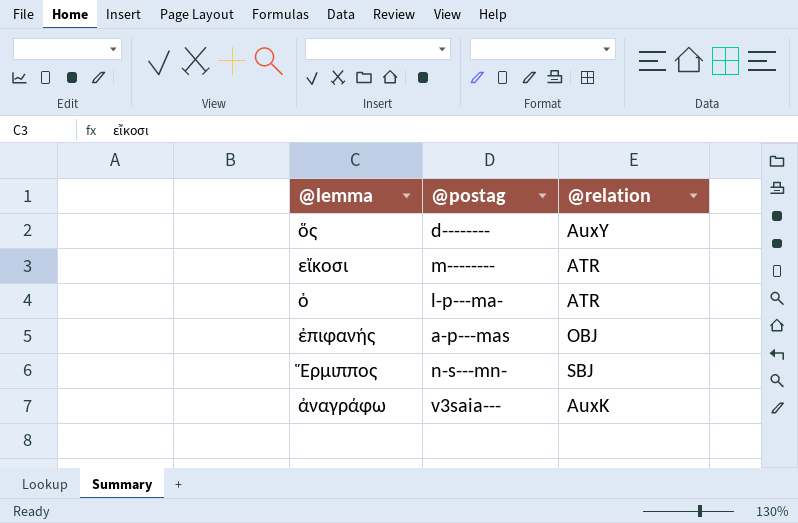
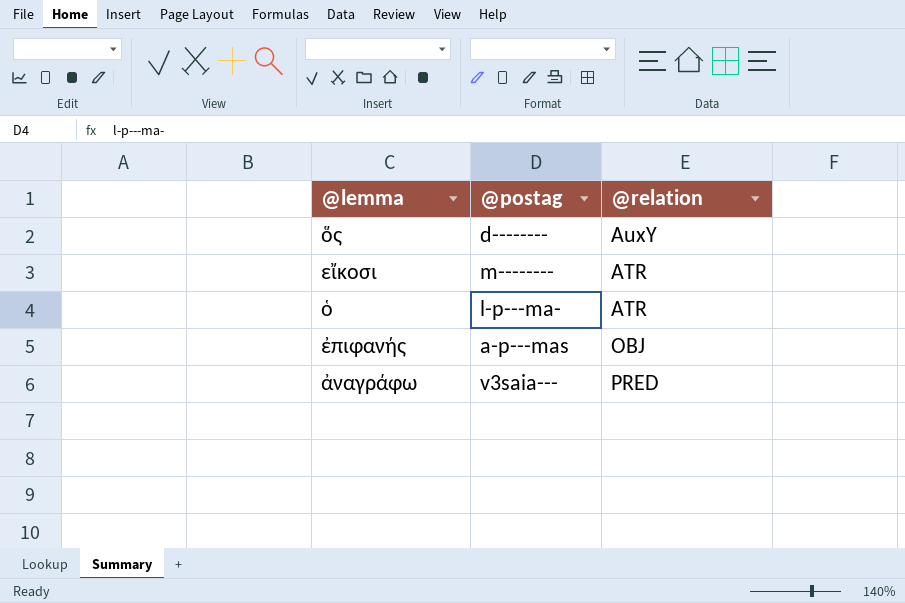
row Ἕρμιππος: n-s---mn- | SBJ -> none
ἀναγράφω | @relation: AuxK -> PRED

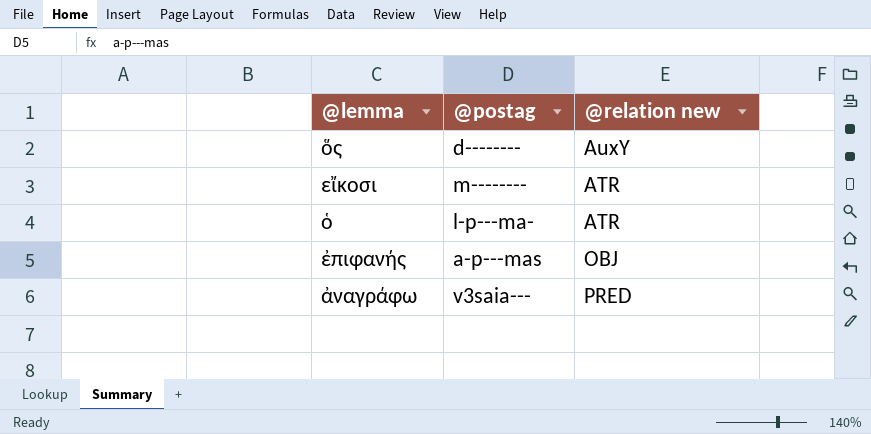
column name: @relation -> @relation new

